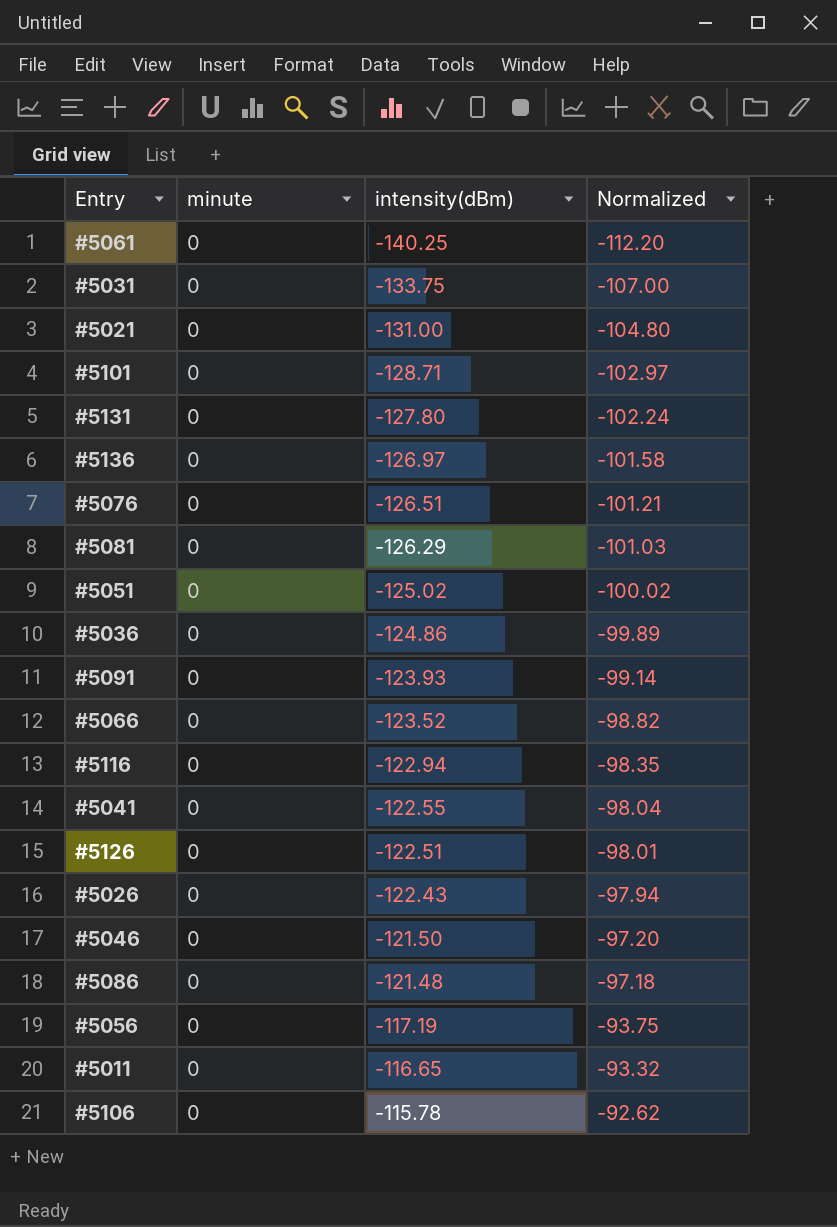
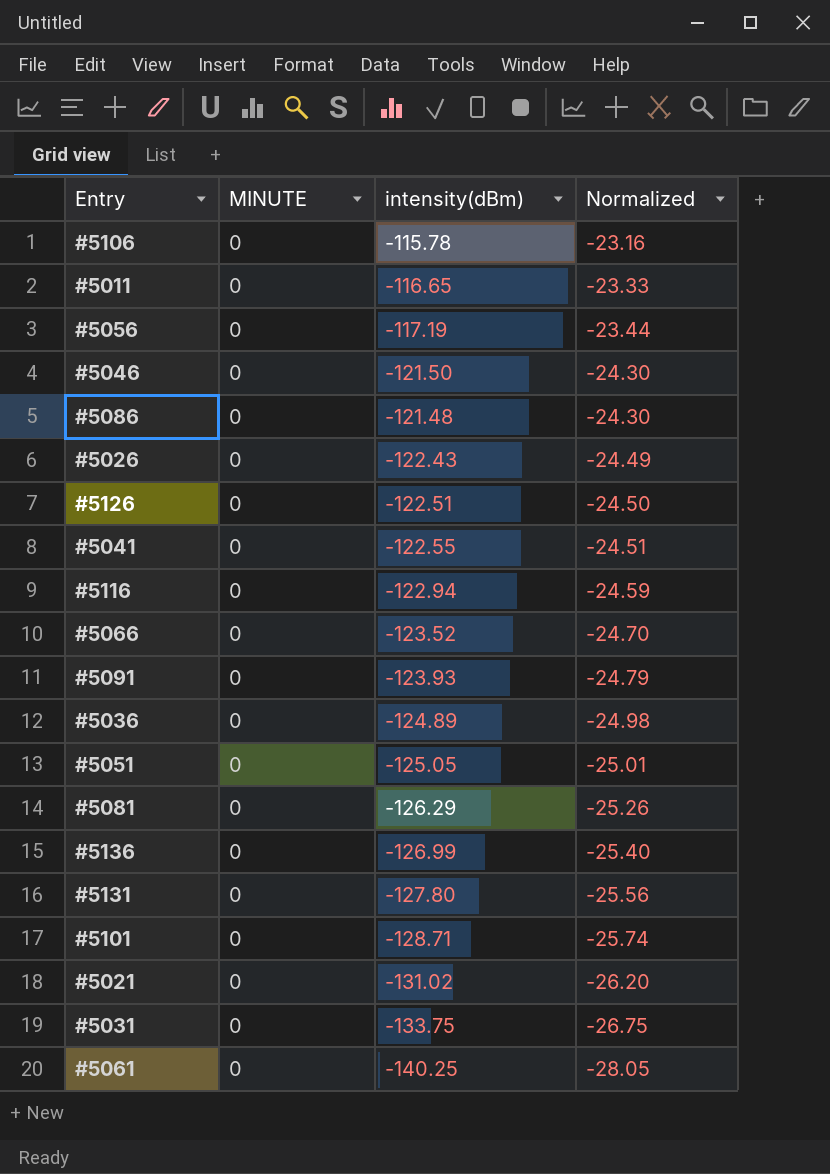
row order: intensity(dBm) ascending -> Normalized descending
column name: minute -> MINUTE
column Normalized | formula: [intensity(dBm)] * 0.8 -> [intensity(dBm)] * 0.2
row #5076: 0 | -126.51 | -101.21 -> none
#5036 | intensity(dBm): -124.86 -> -124.89
#5051 | intensity(dBm): -125.02 -> -125.05
#5136 | intensity(dBm): -126.97 -> -126.99
#5021 | intensity(dBm): -131.00 -> -131.02

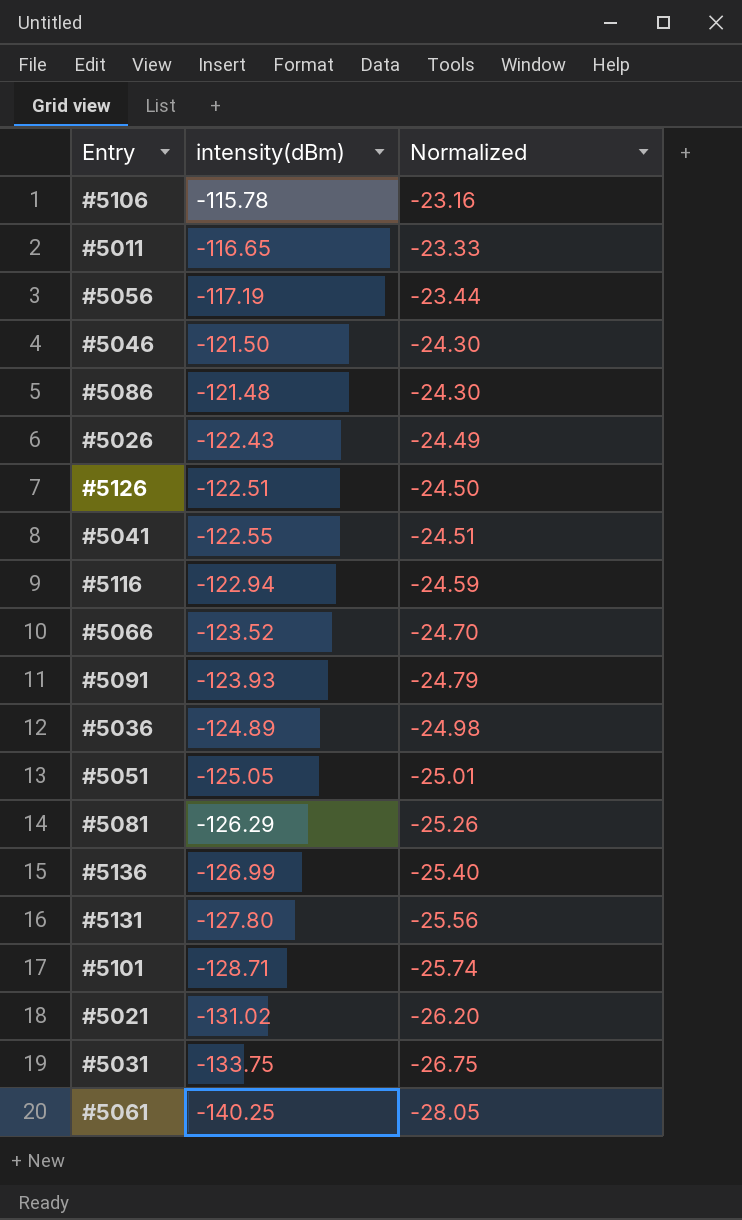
column MINUTE | position: 2 -> none

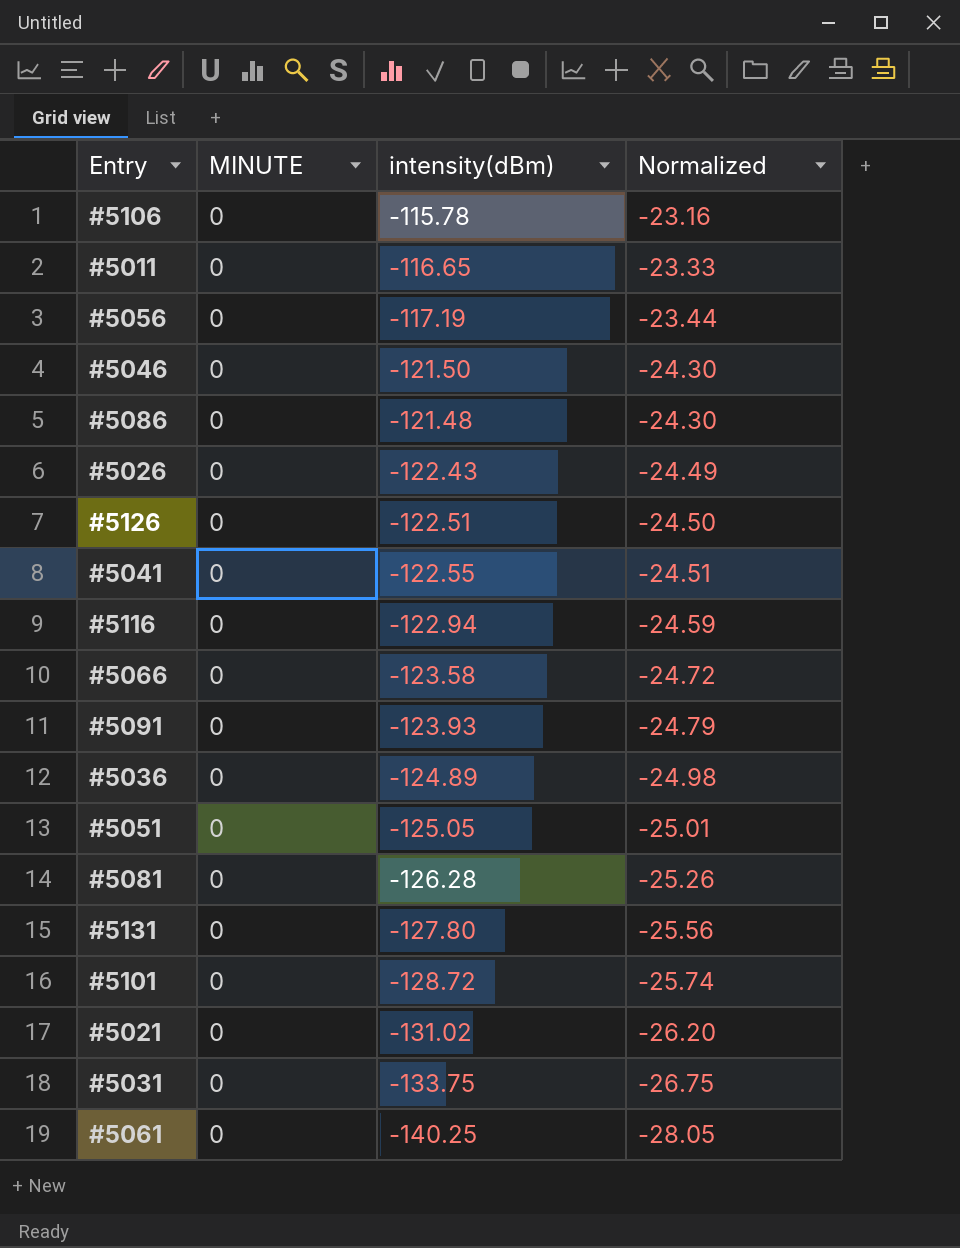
column MINUTE | position: none -> 2
row #5136: -126.99 | -25.40 -> none
#5066 | intensity(dBm): -123.52 -> -123.58
#5066 | Normalized: -24.70 -> -24.72
#5081 | intensity(dBm): -126.29 -> -126.28
#5101 | intensity(dBm): -128.71 -> -128.72

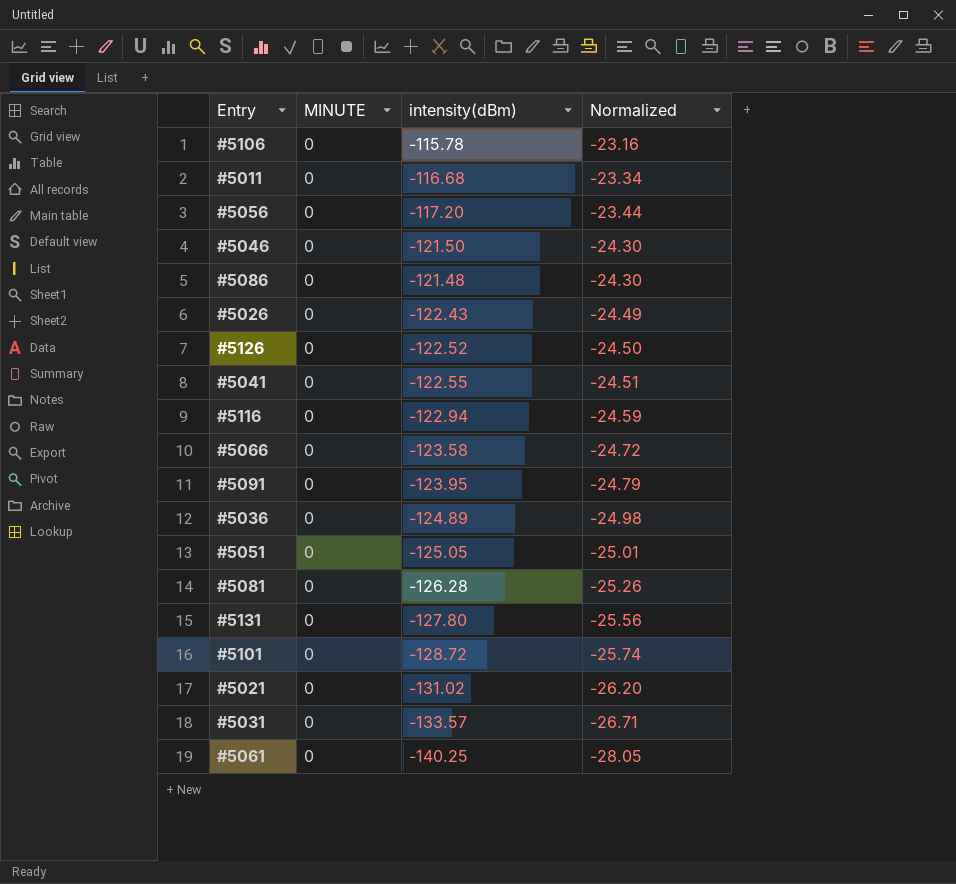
#5011 | intensity(dBm): -116.65 -> -116.68
#5011 | Normalized: -23.33 -> -23.34
#5056 | intensity(dBm): -117.19 -> -117.20
#5126 | intensity(dBm): -122.51 -> -122.52
#5091 | intensity(dBm): -123.93 -> -123.95
#5031 | intensity(dBm): -133.75 -> -133.57
#5031 | Normalized: -26.75 -> -26.71

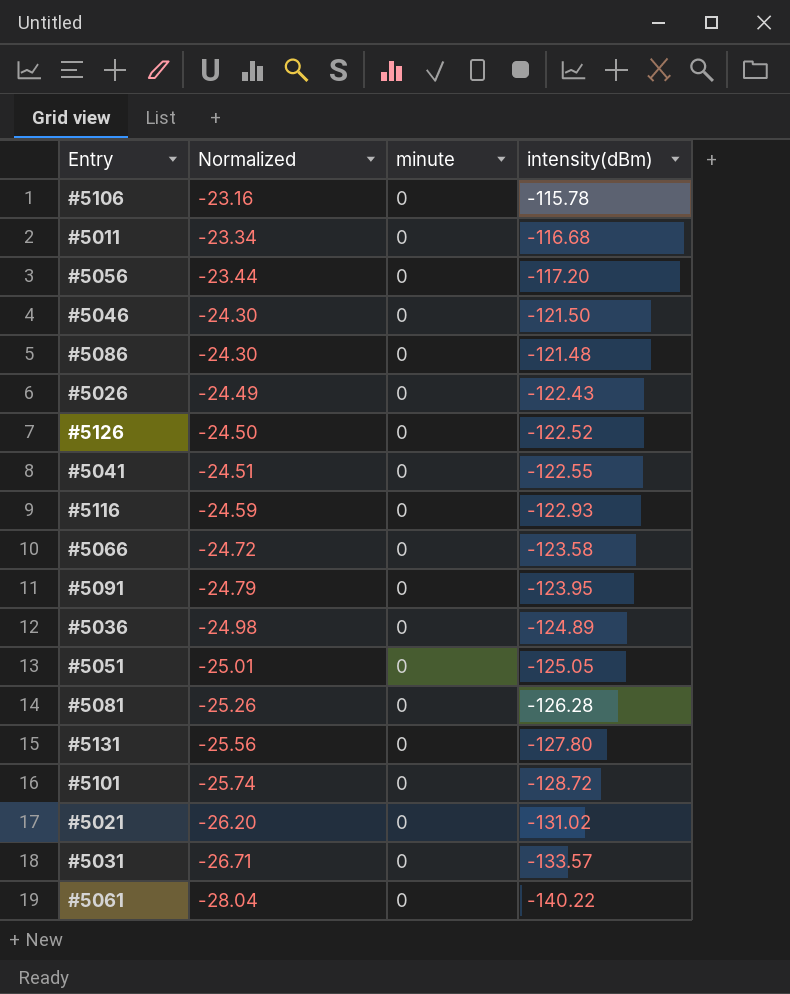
column Normalized | position: 4 -> 2
column name: MINUTE -> minute
#5116 | intensity(dBm): -122.94 -> -122.93
#5061 | Normalized: -28.05 -> -28.04
#5061 | intensity(dBm): -140.25 -> -140.22

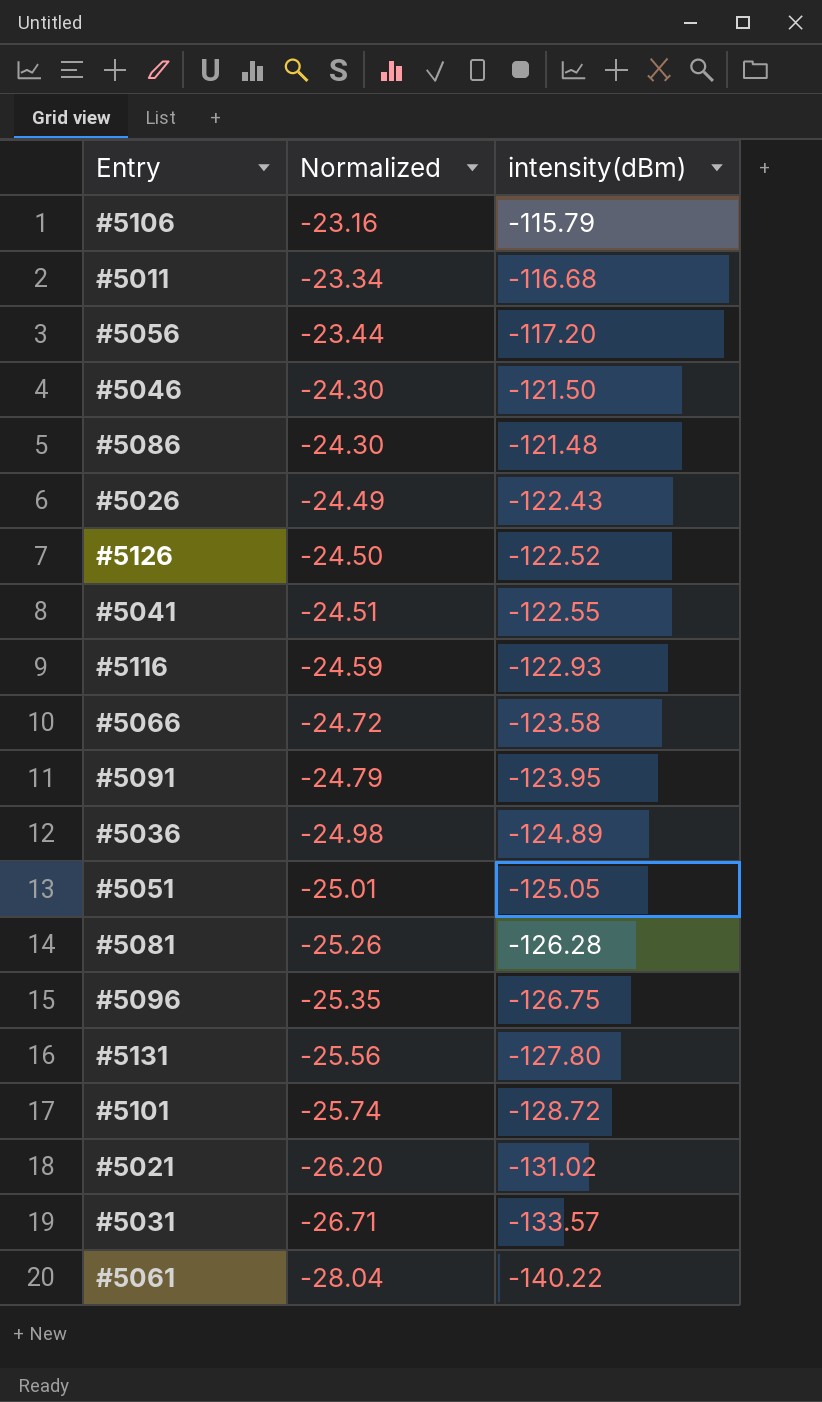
column minute | position: 3 -> none
#5106 | intensity(dBm): -115.78 -> -115.79
row #5096: none -> -25.35 | -126.75

